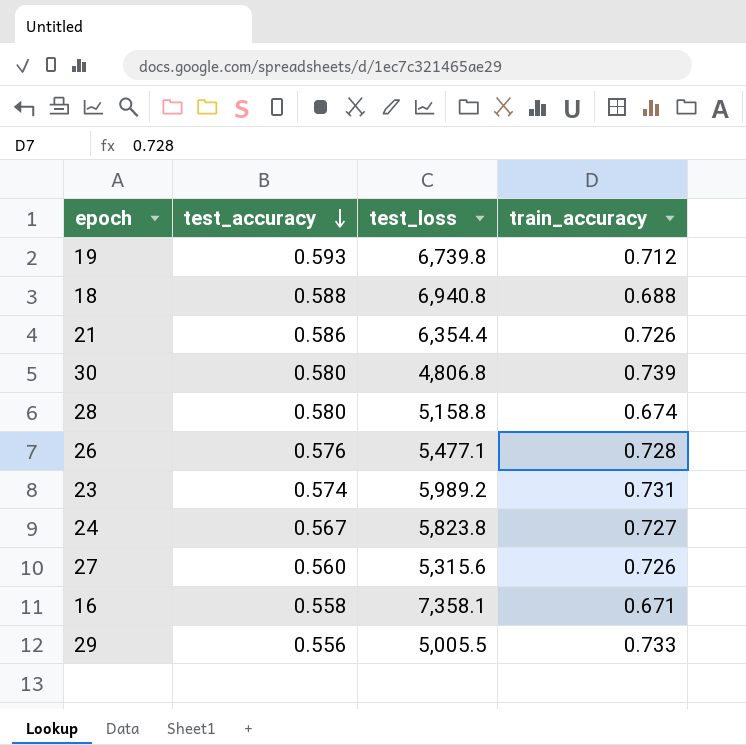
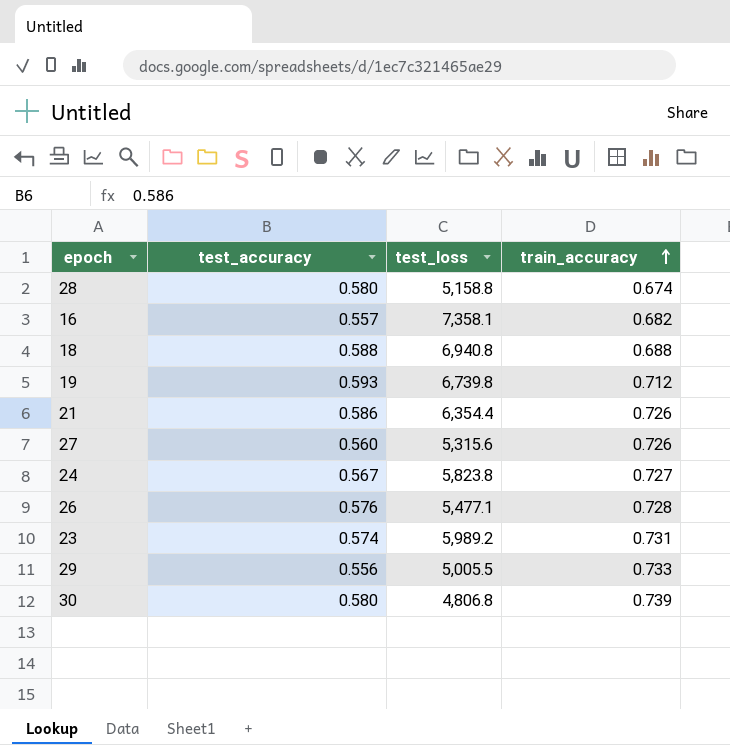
row order: test_accuracy descending -> train_accuracy ascending
16 | test_accuracy: 0.558 -> 0.557
16 | train_accuracy: 0.671 -> 0.682

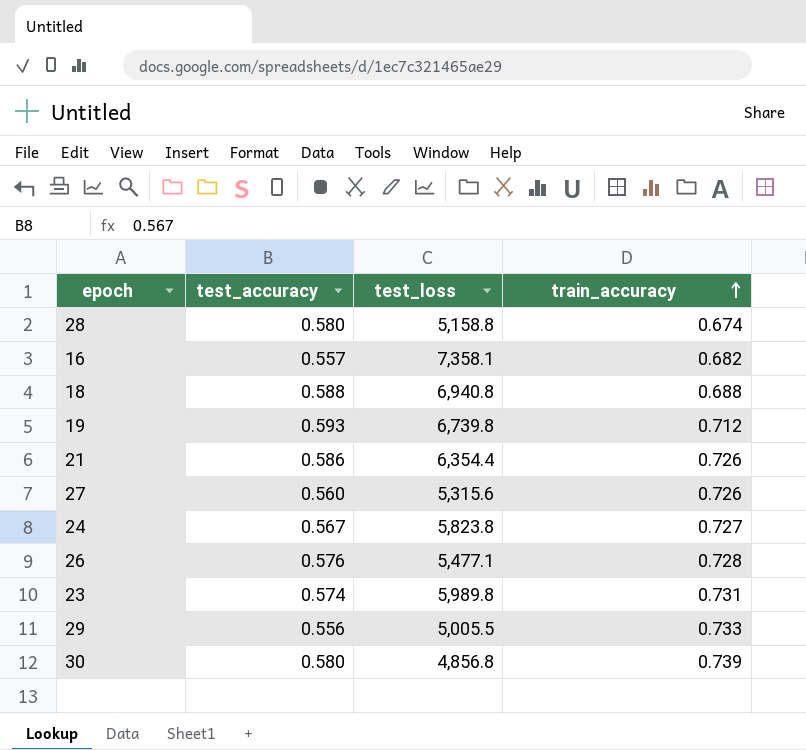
23 | test_loss: 5,989.2 -> 5,989.8
30 | test_loss: 4,806.8 -> 4,856.8

